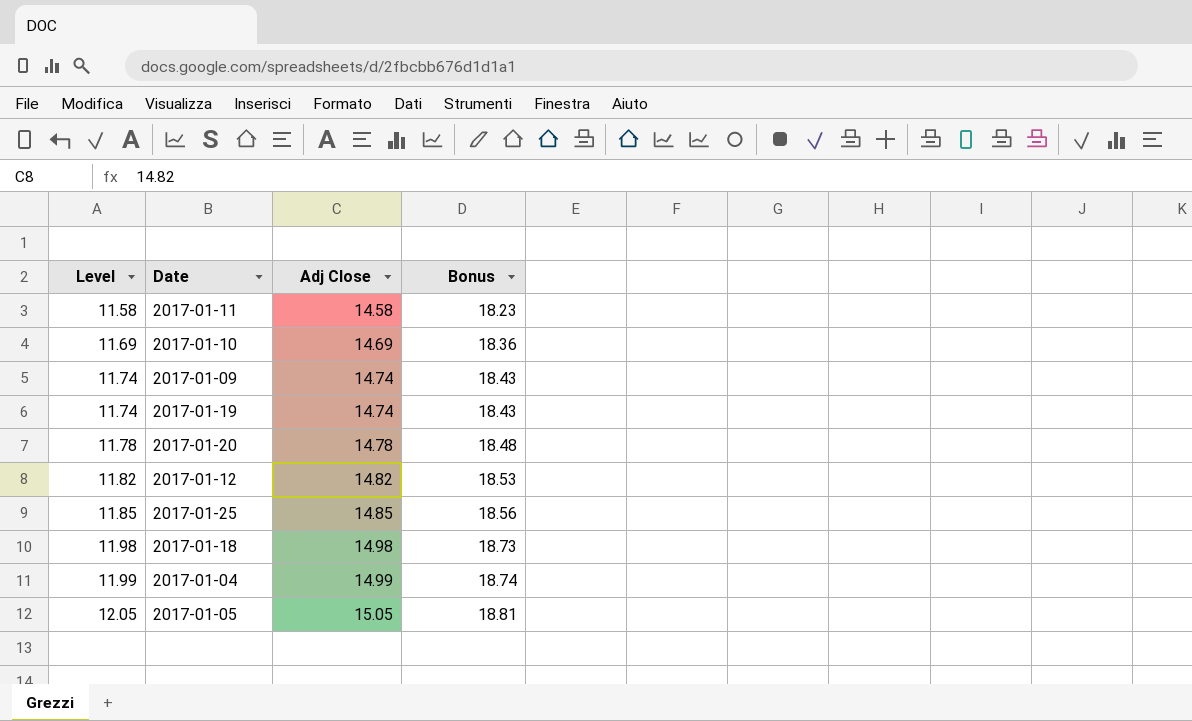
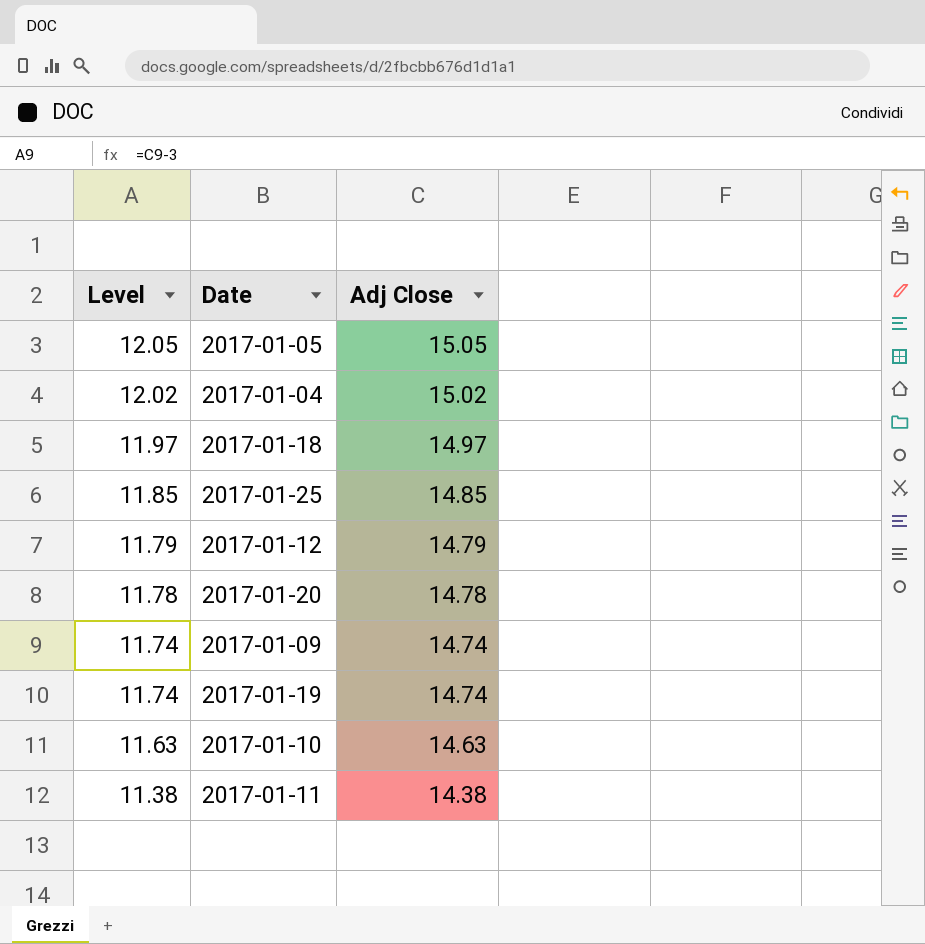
row order: Level ascending -> Level descending
column Bonus | formula: [Adj Close] * 1.25 -> none
2017-01-04 | Level: 11.99 -> 12.02
2017-01-04 | Adj Close: 14.99 -> 15.02
2017-01-18 | Level: 11.98 -> 11.97
2017-01-18 | Adj Close: 14.98 -> 14.97
2017-01-12 | Level: 11.82 -> 11.79
2017-01-12 | Adj Close: 14.82 -> 14.79
2017-01-10 | Level: 11.69 -> 11.63
2017-01-10 | Adj Close: 14.69 -> 14.63
2017-01-11 | Level: 11.58 -> 11.38
2017-01-11 | Adj Close: 14.58 -> 14.38

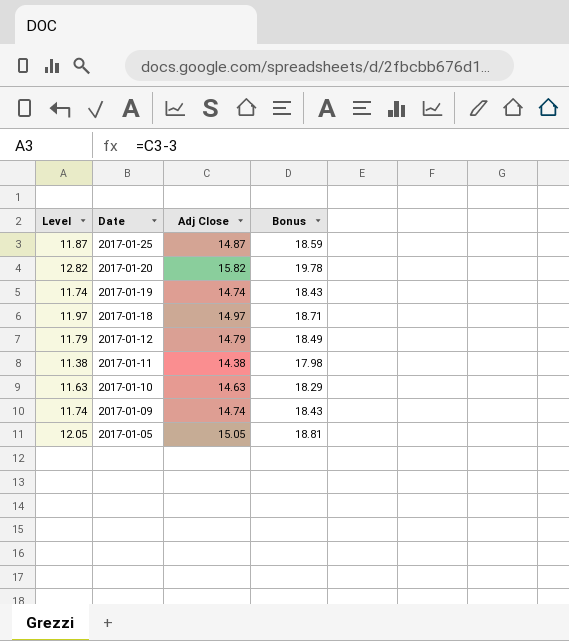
row order: Level descending -> Date descending
column Bonus | formula: none -> [Adj Close] * 1.25
row 2017-01-04: 12.02 | 15.02 -> none
2017-01-25 | Level: 11.85 -> 11.87
2017-01-25 | Adj Close: 14.85 -> 14.87
2017-01-20 | Level: 11.78 -> 12.82
2017-01-20 | Adj Close: 14.78 -> 15.82

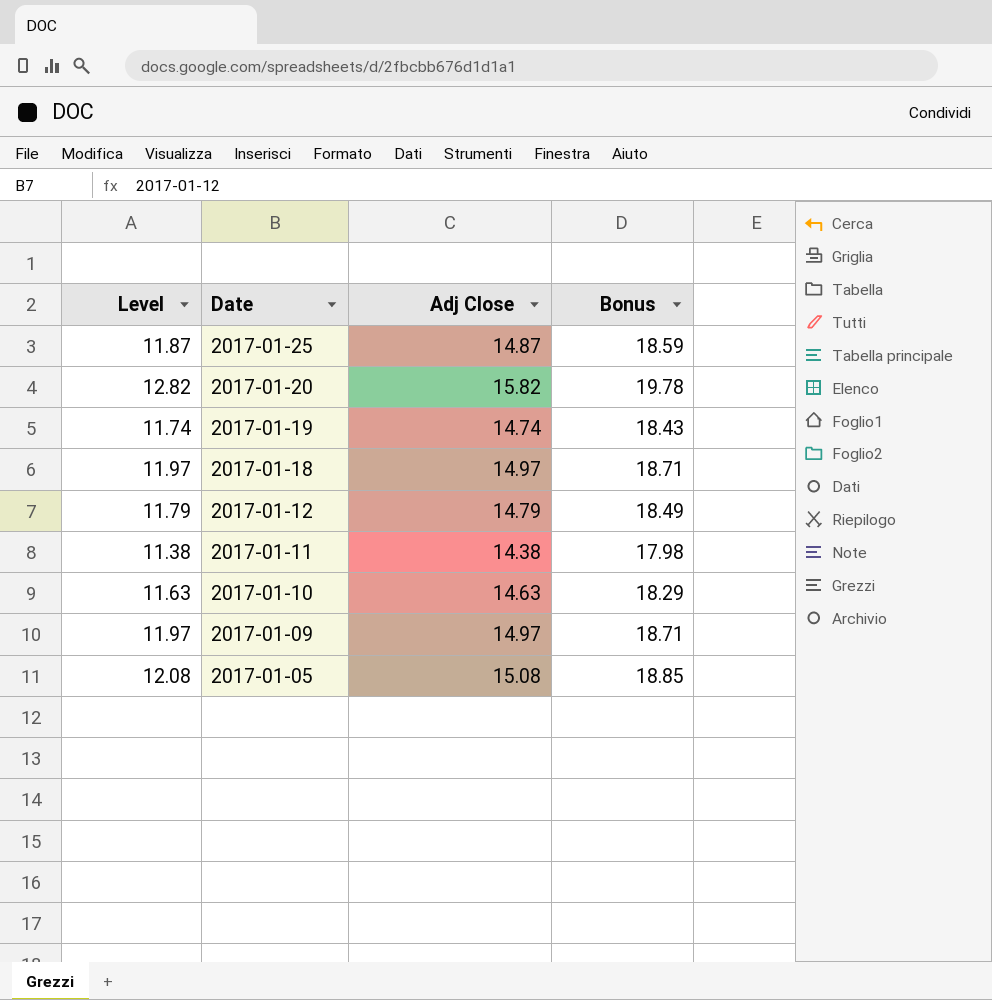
2017-01-09 | Level: 11.74 -> 11.97
2017-01-09 | Adj Close: 14.74 -> 14.97
2017-01-09 | Bonus: 18.43 -> 18.71
2017-01-05 | Level: 12.05 -> 12.08
2017-01-05 | Adj Close: 15.05 -> 15.08
2017-01-05 | Bonus: 18.81 -> 18.85

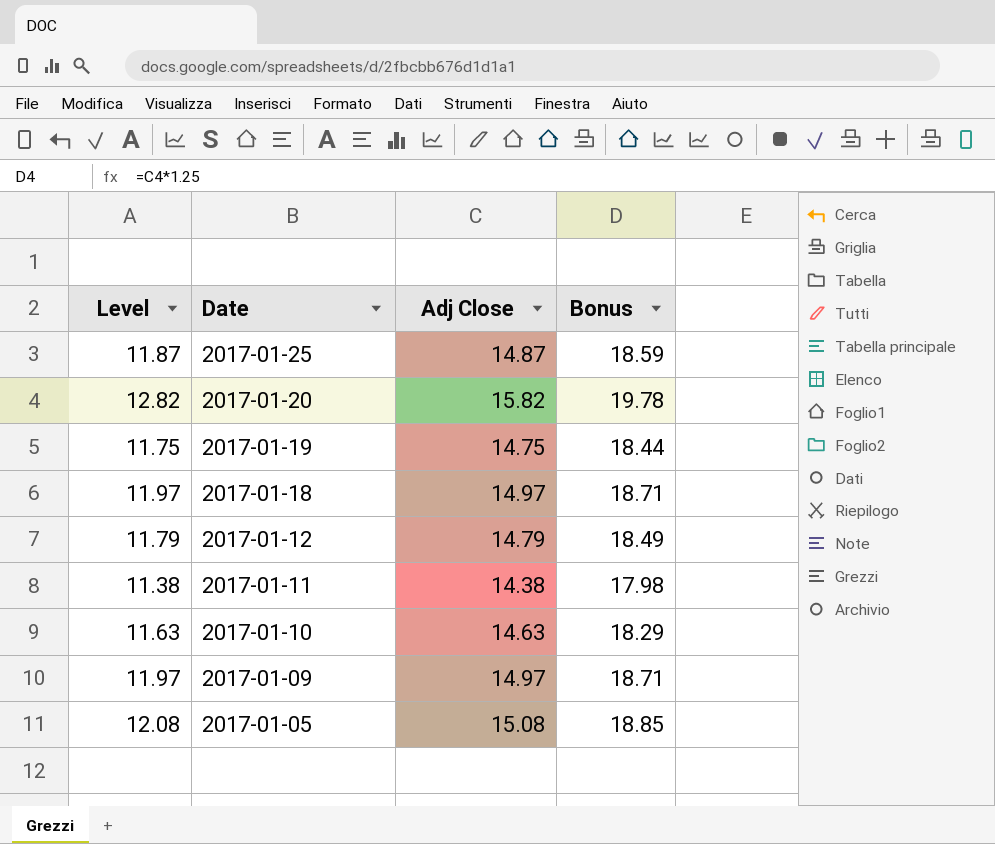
2017-01-19 | Level: 11.74 -> 11.75
2017-01-19 | Adj Close: 14.74 -> 14.75
2017-01-19 | Bonus: 18.43 -> 18.44

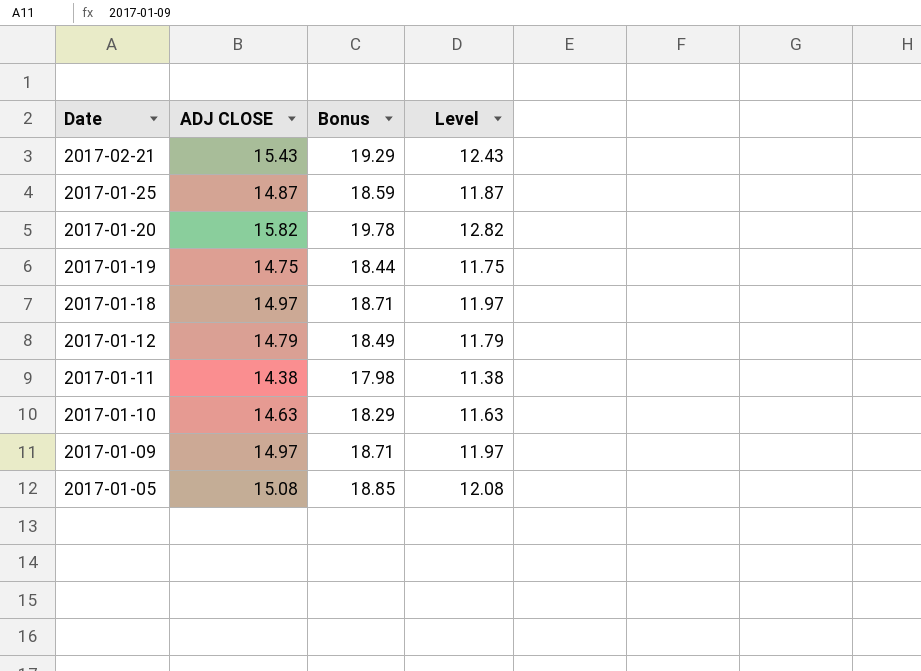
column name: Adj Close -> ADJ CLOSE
column Level | position: 1 -> 4
row 2017-02-21: none -> 15.43 | 19.29 | 12.43

